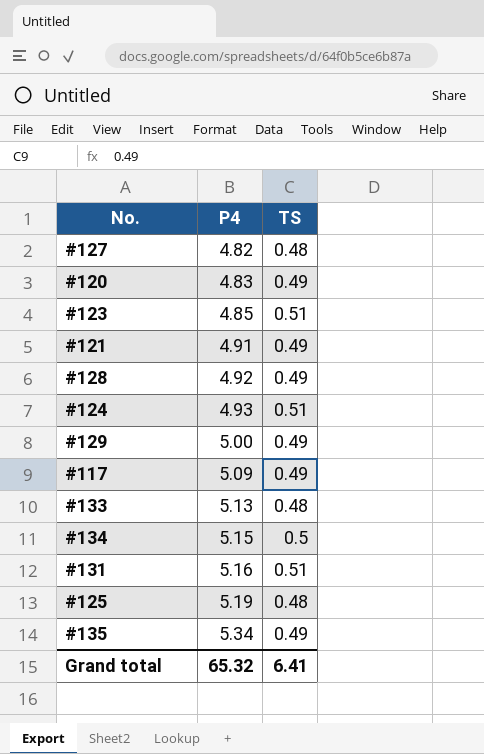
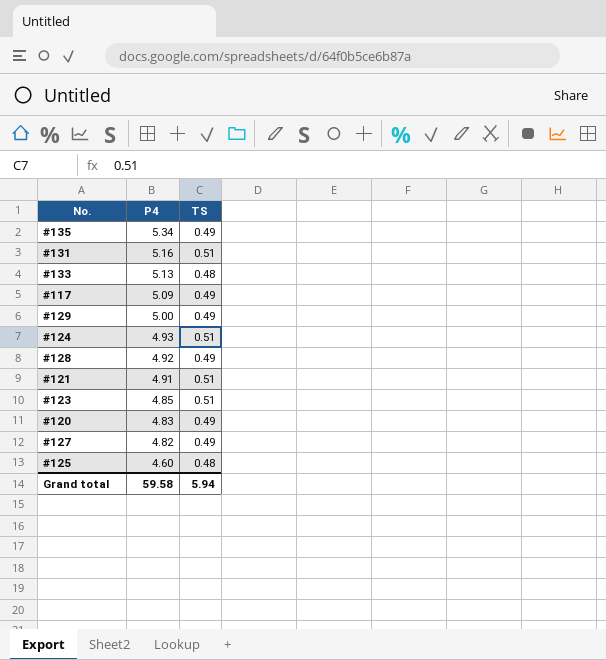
row order: P4 ascending -> P4 descending
row #134: 5.15 | 0.5 -> none
#121 | TS: 0.49 -> 0.51
#127 | TS: 0.48 -> 0.49
#125 | P4: 5.19 -> 4.60
Grand total | P4: 65.32 -> 59.58
Grand total | TS: 6.41 -> 5.94

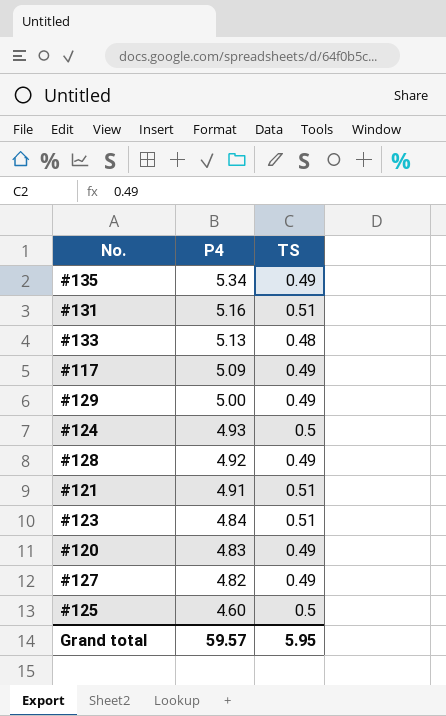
#124 | TS: 0.51 -> 0.5
#123 | P4: 4.85 -> 4.84
#125 | TS: 0.48 -> 0.5
Grand total | P4: 59.58 -> 59.57
Grand total | TS: 5.94 -> 5.95

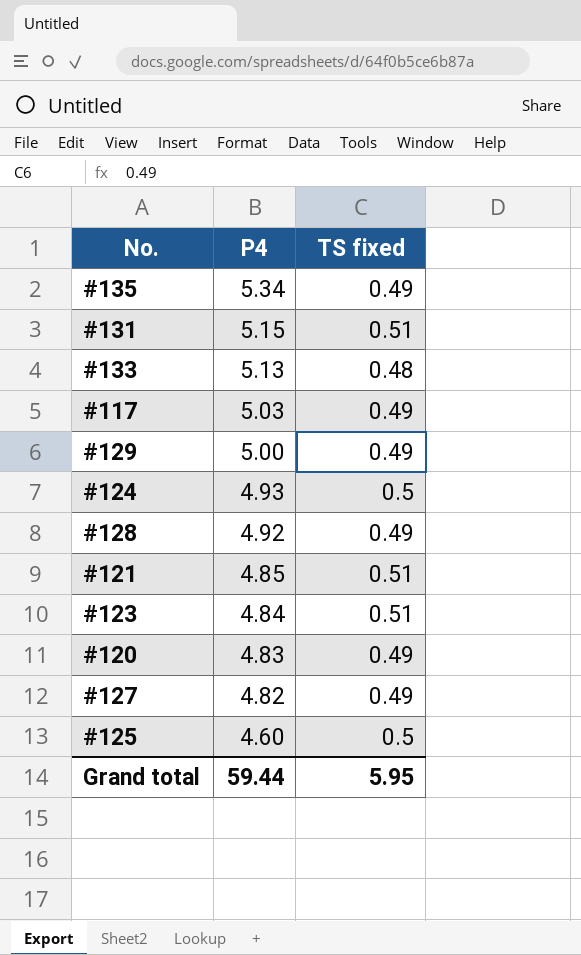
column name: TS -> TS fixed
#131 | P4: 5.16 -> 5.15
#117 | P4: 5.09 -> 5.03
#121 | P4: 4.91 -> 4.85
Grand total | P4: 59.57 -> 59.44

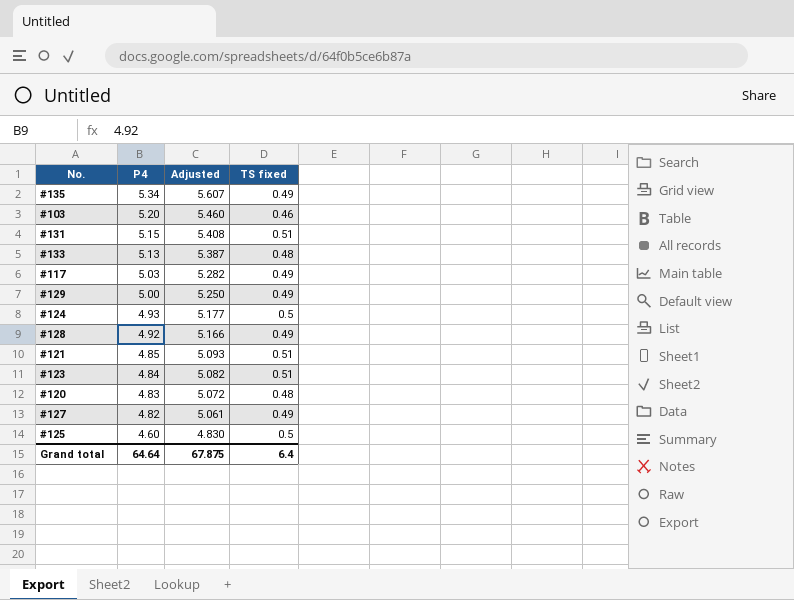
column Adjusted | formula: none -> [P4] * 1.05
row #103: none -> 5.20 | 5.460 | 0.46
#120 | TS fixed: 0.49 -> 0.48
Grand total | P4: 59.44 -> 64.64
Grand total | TS fixed: 5.95 -> 6.4

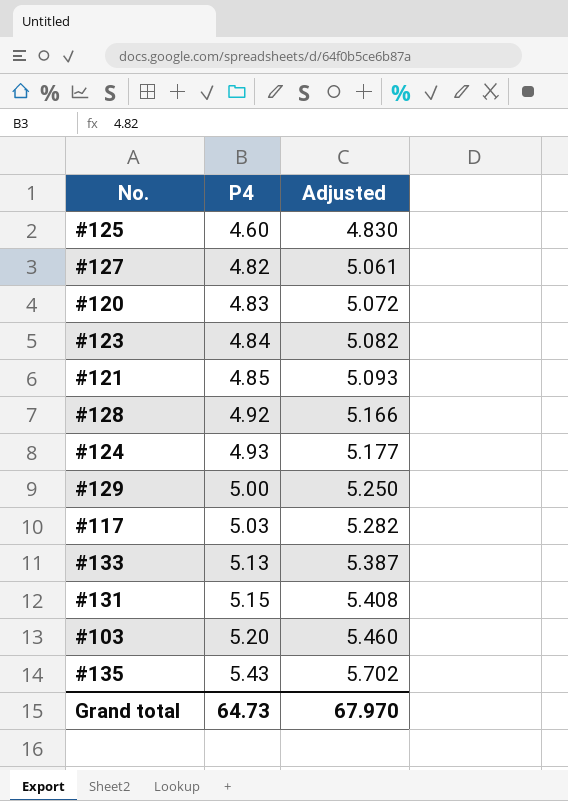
row order: P4 descending -> P4 ascending
column TS fixed | position: 4 -> none
#135 | P4: 5.34 -> 5.43
#135 | Adjusted: 5.607 -> 5.702
Grand total | P4: 64.64 -> 64.73
Grand total | Adjusted: 67.875 -> 67.970

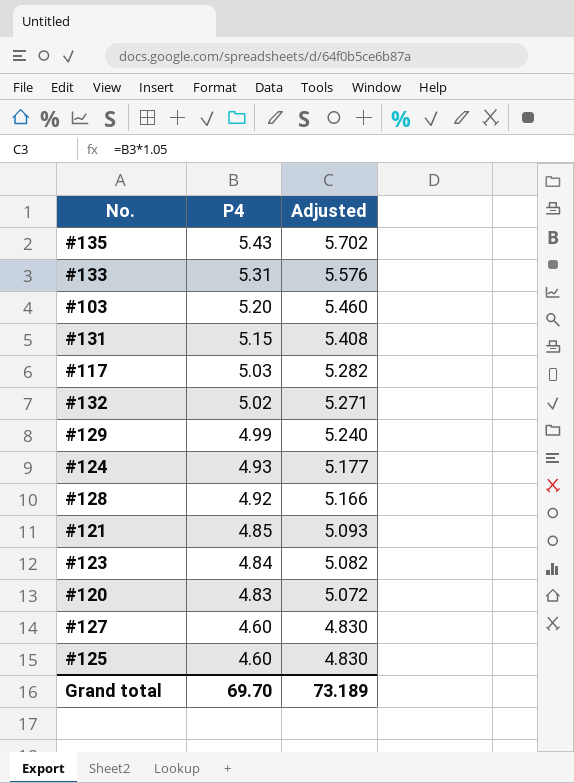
row order: P4 ascending -> P4 descending
#133 | P4: 5.13 -> 5.31
#133 | Adjusted: 5.387 -> 5.576
row #132: none -> 5.02 | 5.271
#129 | P4: 5.00 -> 4.99
#129 | Adjusted: 5.250 -> 5.240
#127 | P4: 4.82 -> 4.60
#127 | Adjusted: 5.061 -> 4.830
Grand total | P4: 64.73 -> 69.70
Grand total | Adjusted: 67.970 -> 73.189

